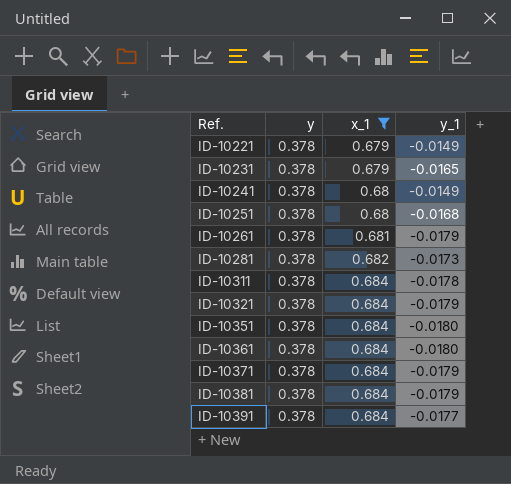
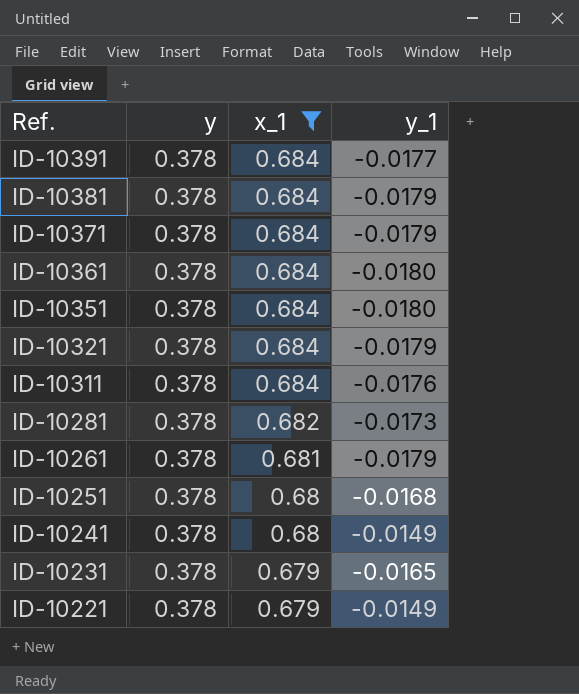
row order: Ref. ascending -> Ref. descending
ID-10311 | y_1: -0.0178 -> -0.0176

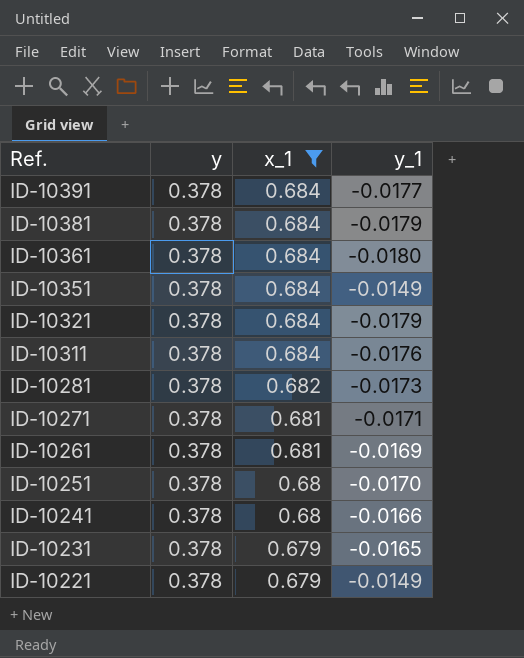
row ID-10371: 0.378 | 0.684 | -0.0179 -> none
ID-10351 | y_1: -0.0180 -> -0.0149
row ID-10271: none -> 0.378 | 0.681 | -0.0171
ID-10261 | y_1: -0.0179 -> -0.0169
ID-10251 | y_1: -0.0168 -> -0.0170
ID-10241 | y_1: -0.0149 -> -0.0166

